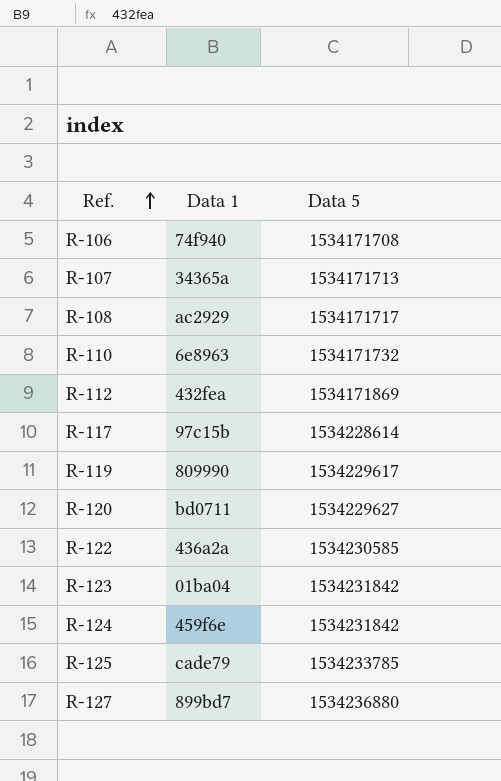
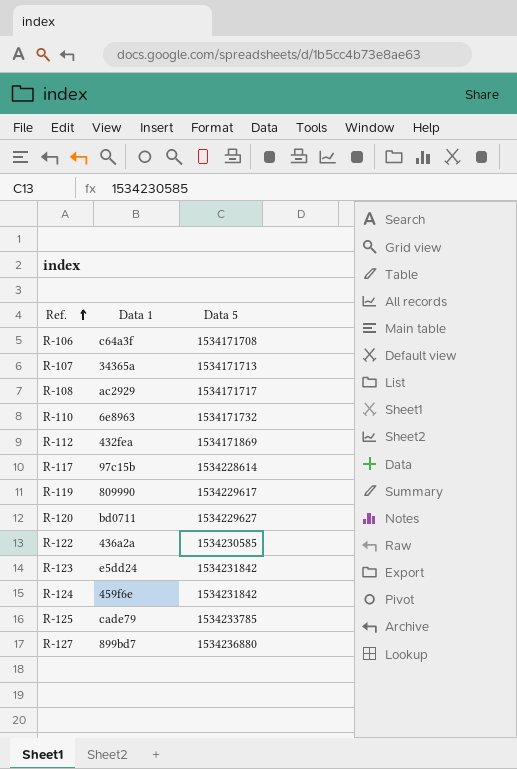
R-106 | Data 1: 74f940 -> c64a3f
R-123 | Data 1: 01ba04 -> e5dd24

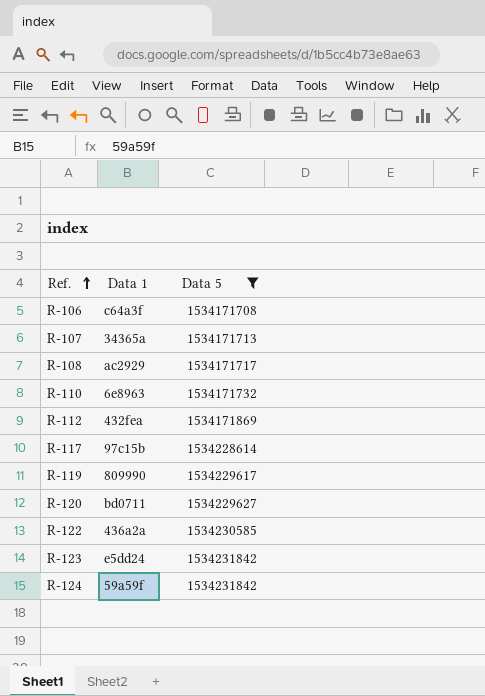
filter: none -> Data 5 <= 1534231842
R-124 | Data 1: 459f6e -> 59a59f

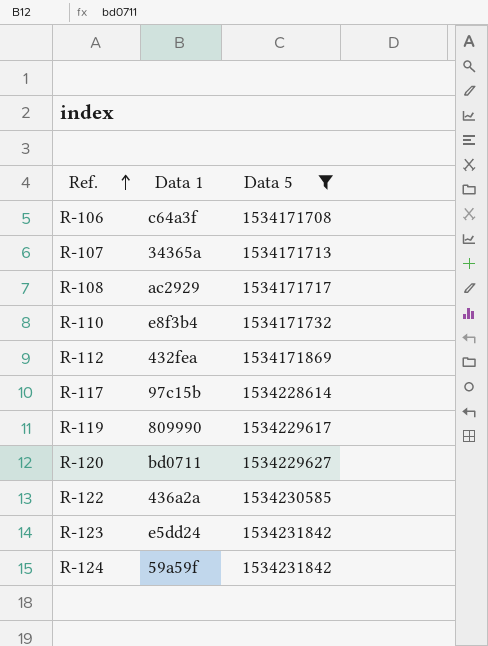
R-110 | Data 1: 6e8963 -> e8f3b4

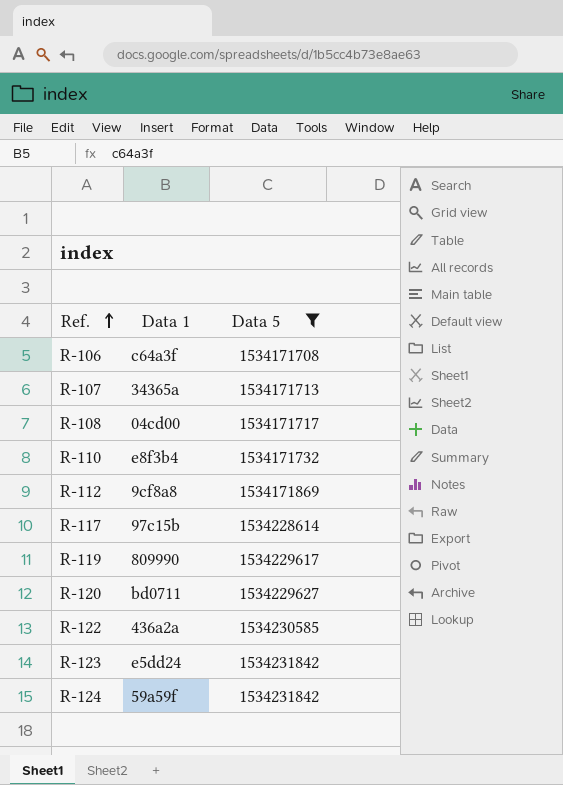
R-108 | Data 1: ac2929 -> 04cd00
R-112 | Data 1: 432fea -> 9cf8a8

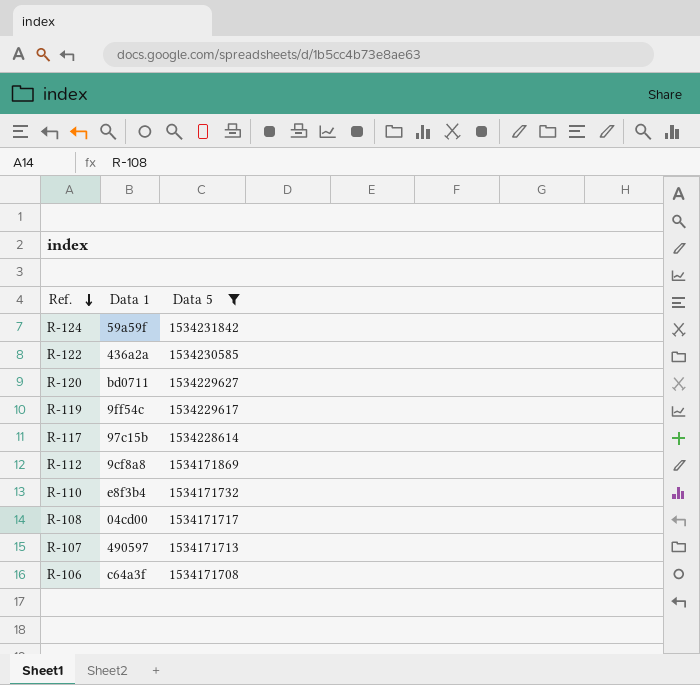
row order: Ref. ascending -> Ref. descending
row R-123: e5dd24 | 1534231842 -> none
R-119 | Data 1: 809990 -> 9ff54c
R-107 | Data 1: 34365a -> 490597

